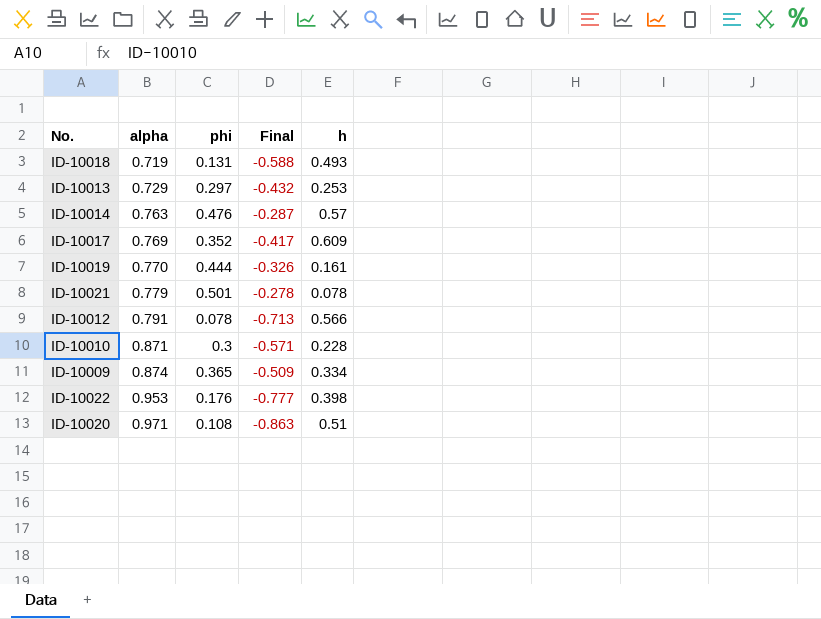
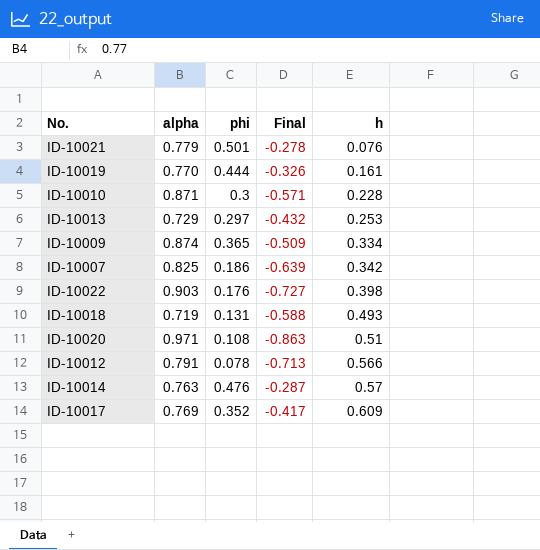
row order: alpha ascending -> h ascending
ID-10021 | h: 0.078 -> 0.076
row ID-10007: none -> 0.825 | 0.186 | -0.639 | 0.342
ID-10022 | alpha: 0.953 -> 0.903
ID-10022 | Final: -0.777 -> -0.727

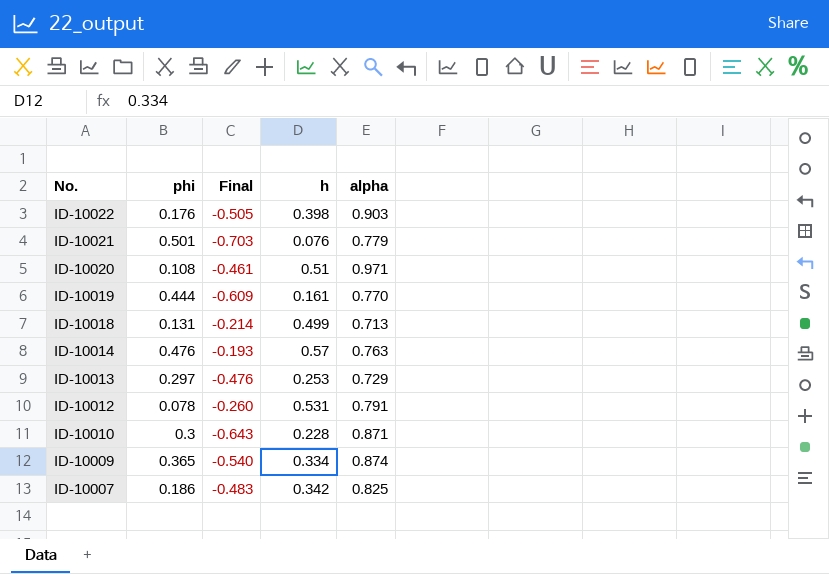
row order: h ascending -> No. descending
column Final | formula: [phi] - [alpha] -> [h] - [alpha]
column alpha | position: 2 -> 5
row ID-10017: 0.769 | 0.352 | -0.417 | 0.609 -> none
ID-10018 | h: 0.493 -> 0.499
ID-10018 | alpha: 0.719 -> 0.713
ID-10012 | h: 0.566 -> 0.531

